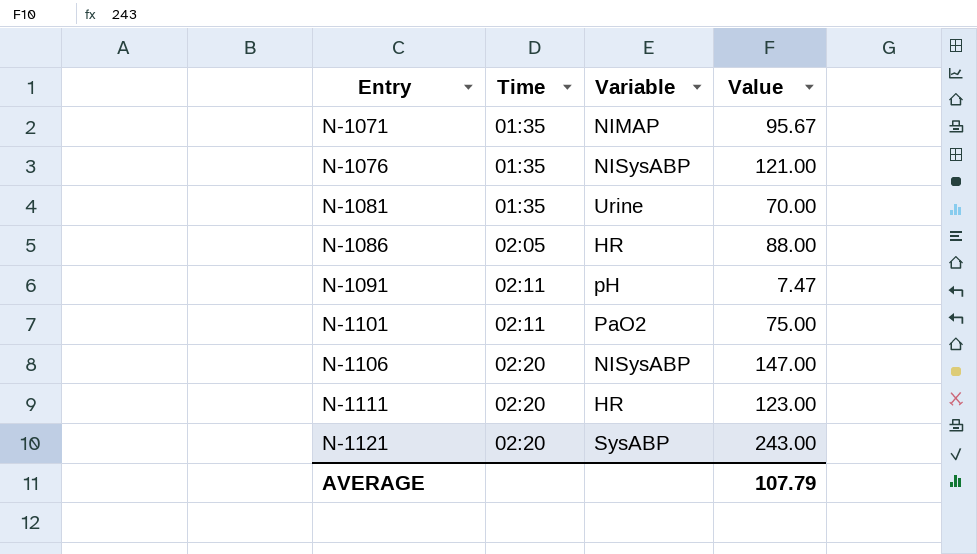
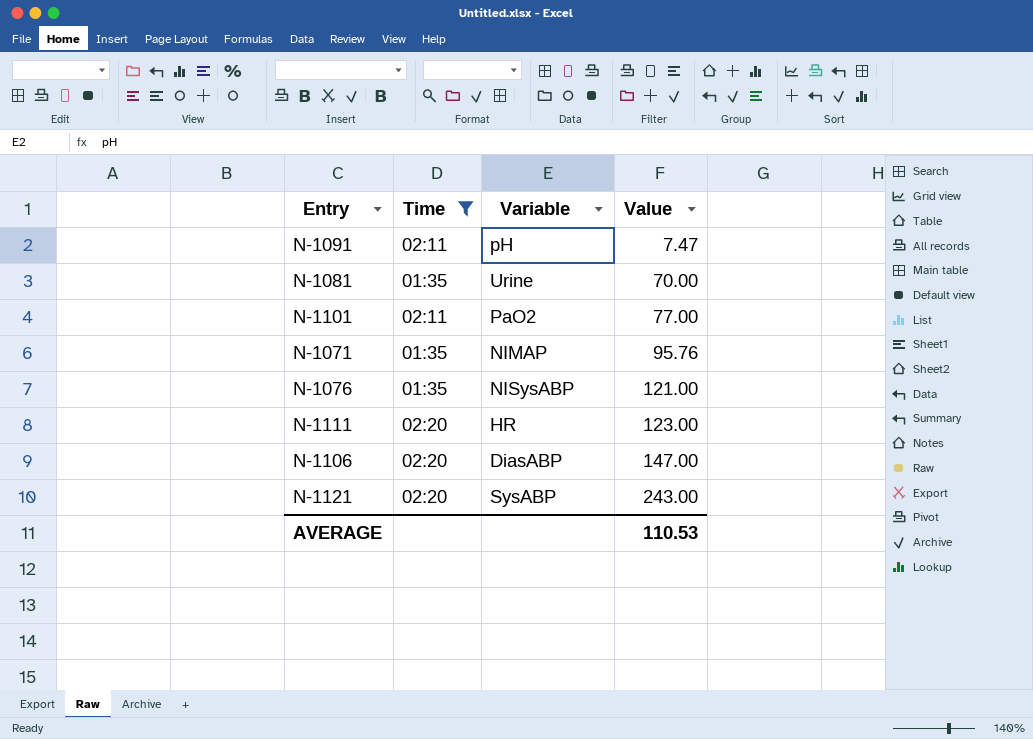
filter: none -> Time != 02:05
row order: Entry ascending -> Value ascending
N-1101 | Value: 75.00 -> 77.00
N-1071 | Value: 95.67 -> 95.76
N-1106 | Variable: NISysABP -> DiasABP
AVERAGE | Value: 107.79 -> 110.53

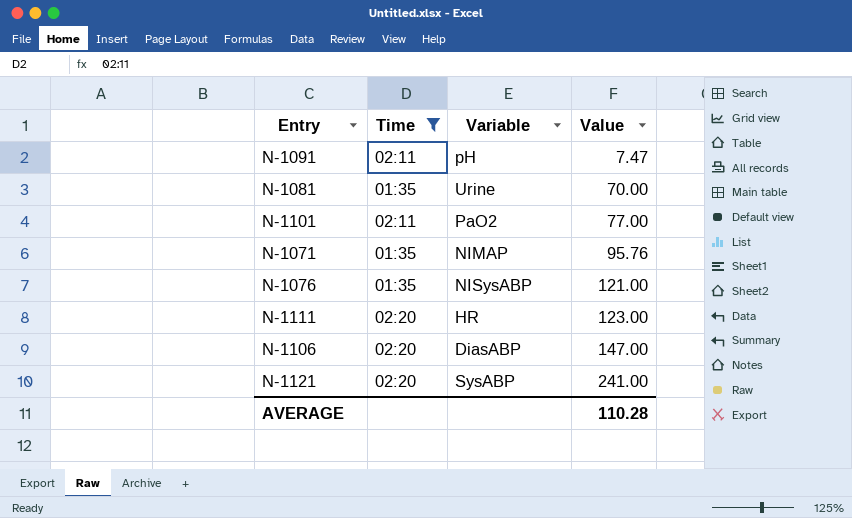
N-1121 | Value: 243.00 -> 241.00
AVERAGE | Value: 110.53 -> 110.28

